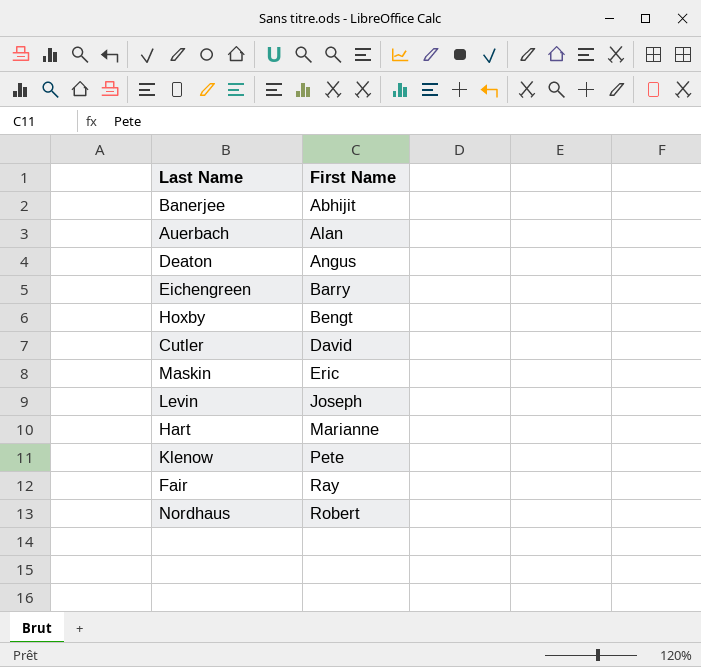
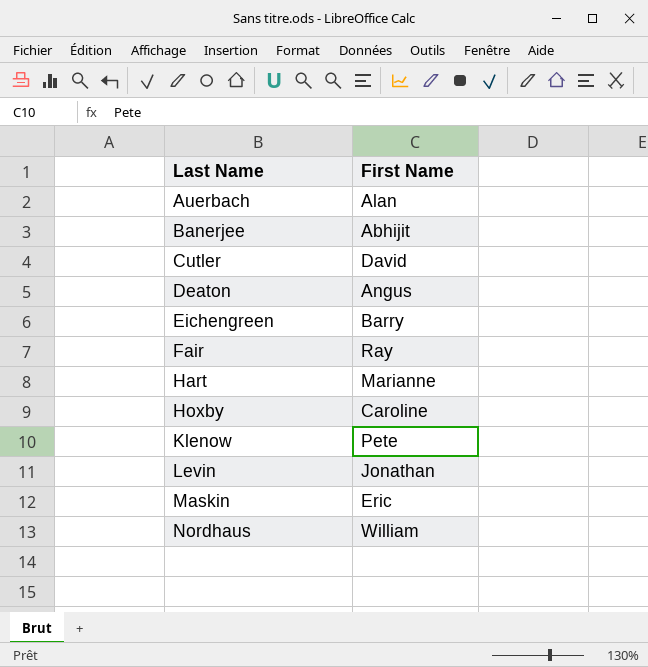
row order: First Name ascending -> Last Name ascending
Hoxby | First Name: Bengt -> Caroline
Levin | First Name: Joseph -> Jonathan
Nordhaus | First Name: Robert -> William

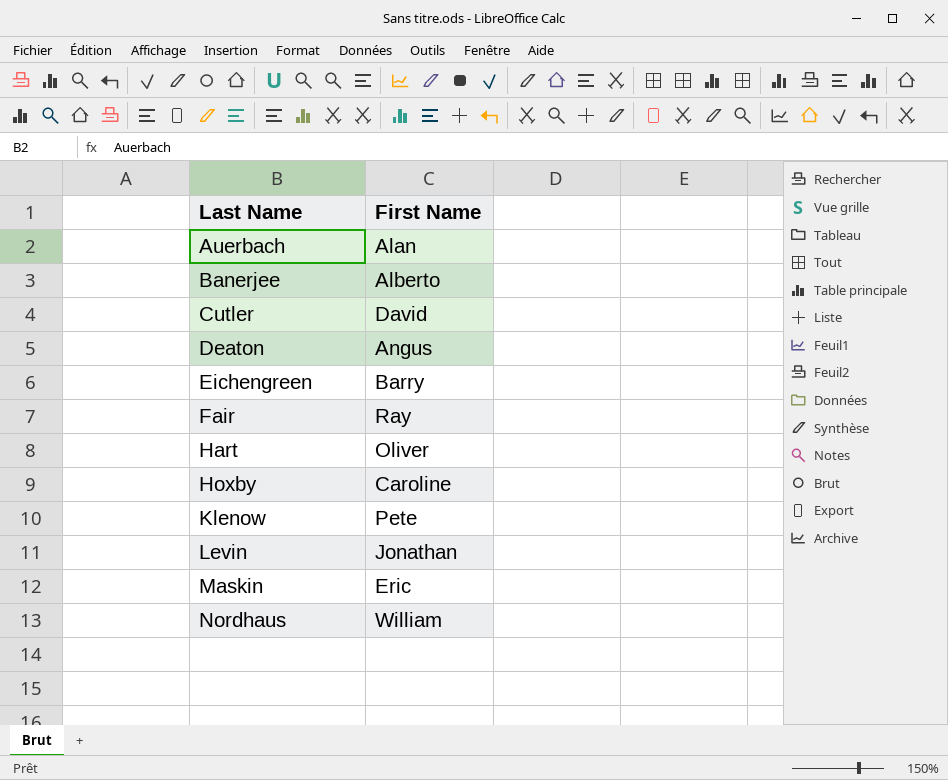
Banerjee | First Name: Abhijit -> Alberto
Hart | First Name: Marianne -> Oliver

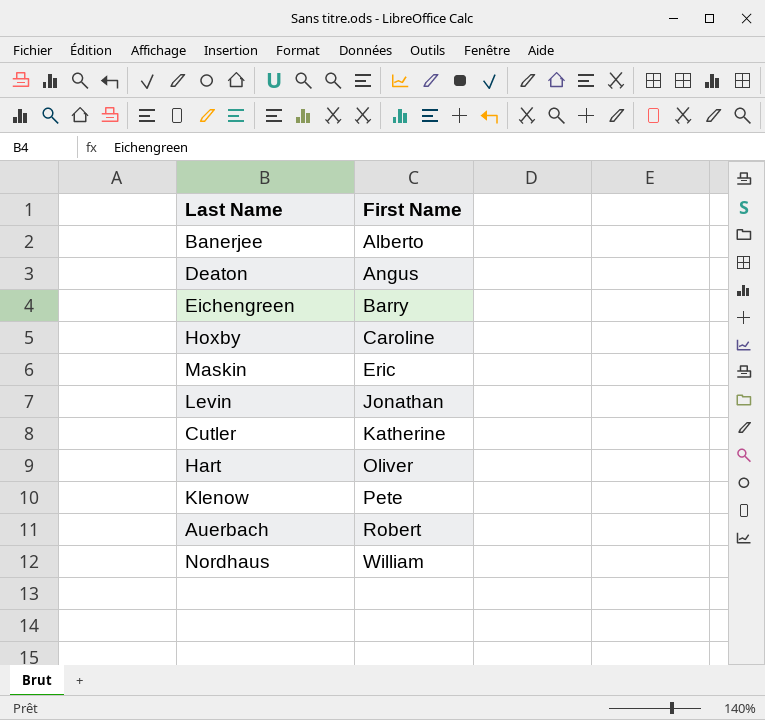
row order: Last Name ascending -> First Name ascending
row Fair: Ray -> none
Cutler | First Name: David -> Katherine
Auerbach | First Name: Alan -> Robert

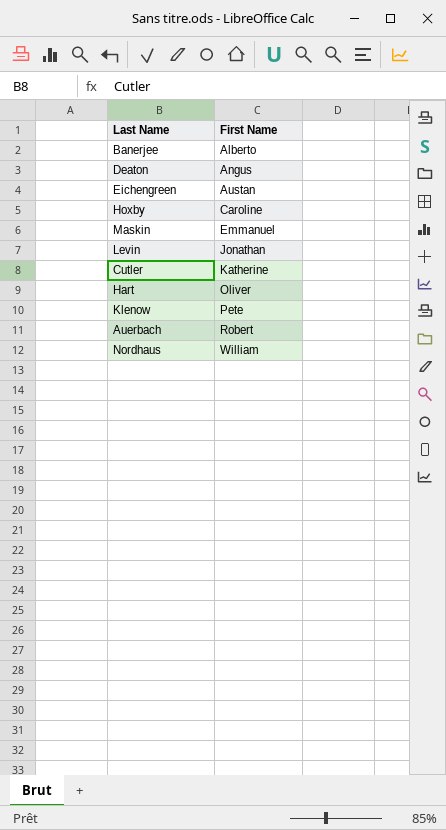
Eichengreen | First Name: Barry -> Austan
Maskin | First Name: Eric -> Emmanuel

